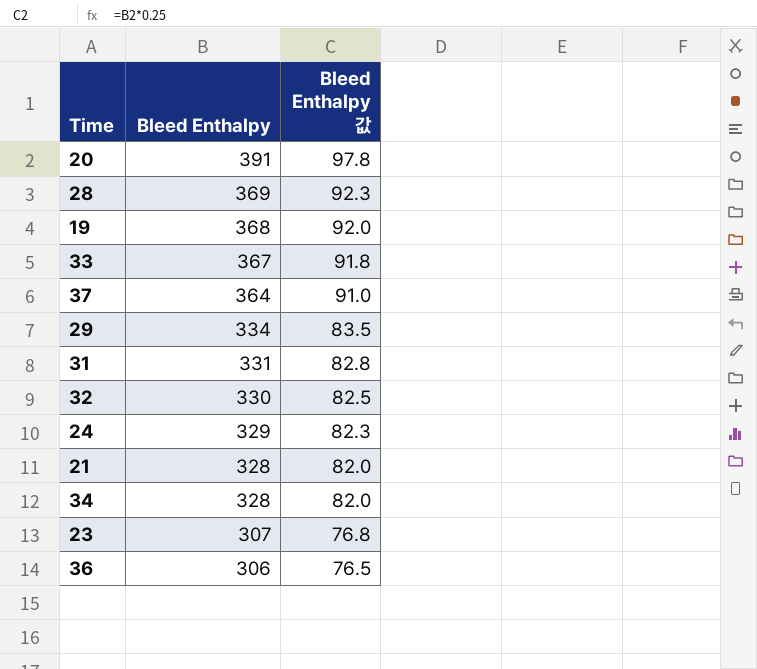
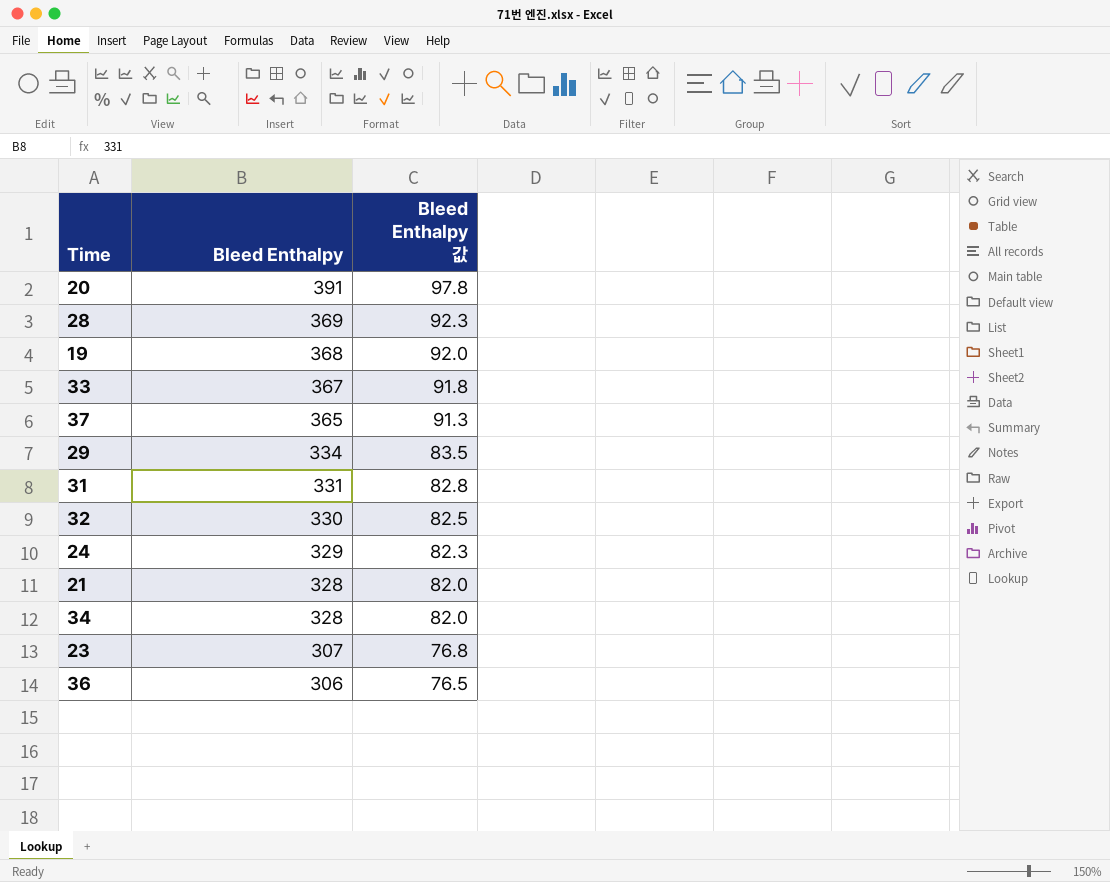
37 | Bleed Enthalpy: 364 -> 365
37 | Bleed Enthalpy 값: 91.0 -> 91.3

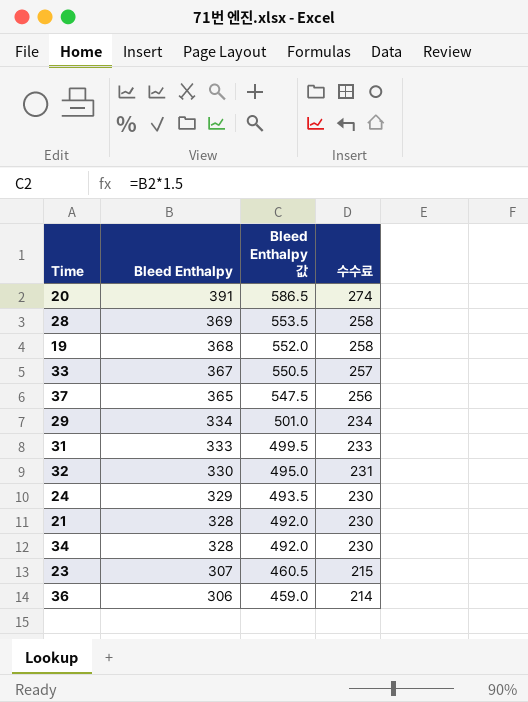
column Bleed Enthalpy 값 | formula: [Bleed Enthalpy] * 0.25 -> [Bleed Enthalpy] * 1.5
column 수수료 | formula: none -> [Bleed Enthalpy] * 0.7
31 | Bleed Enthalpy: 331 -> 333

